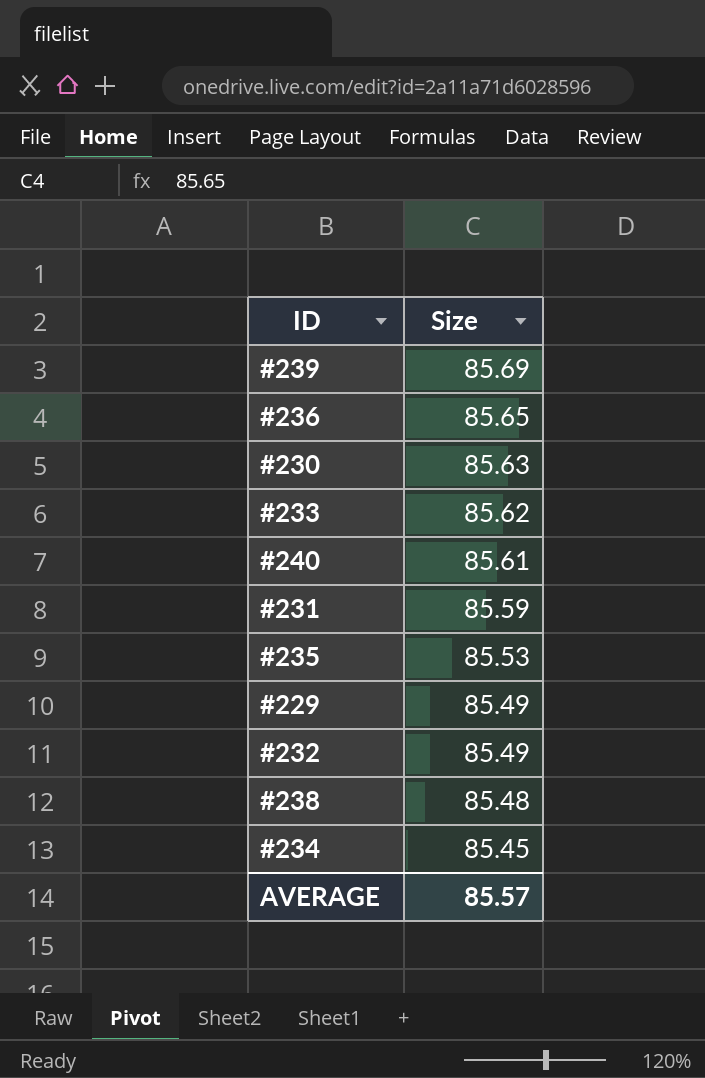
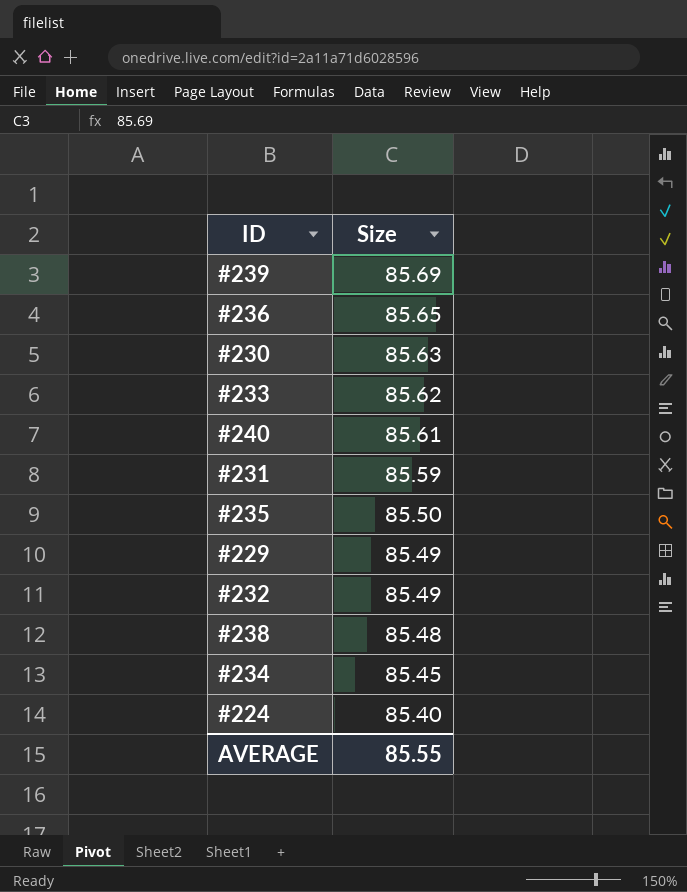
#235 | Size: 85.53 -> 85.50
row #224: none -> 85.40
AVERAGE | Size: 85.57 -> 85.55

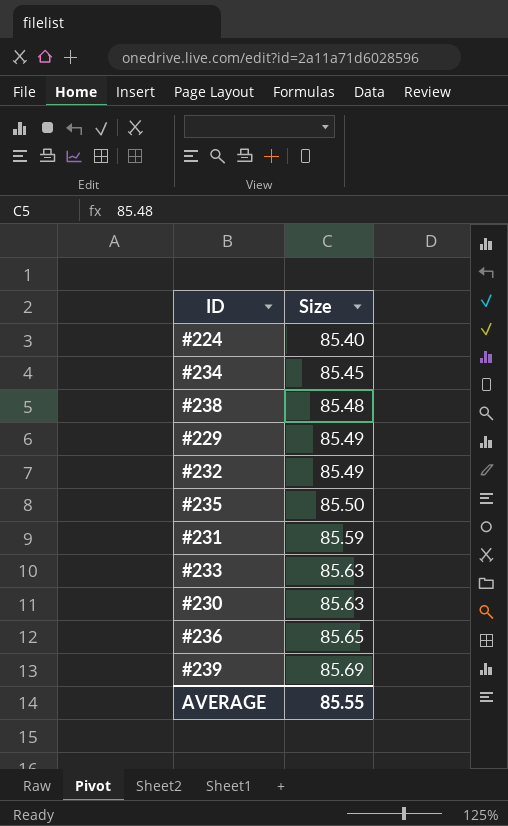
row order: Size descending -> Size ascending
row #240: 85.61 -> none
#233 | Size: 85.62 -> 85.63

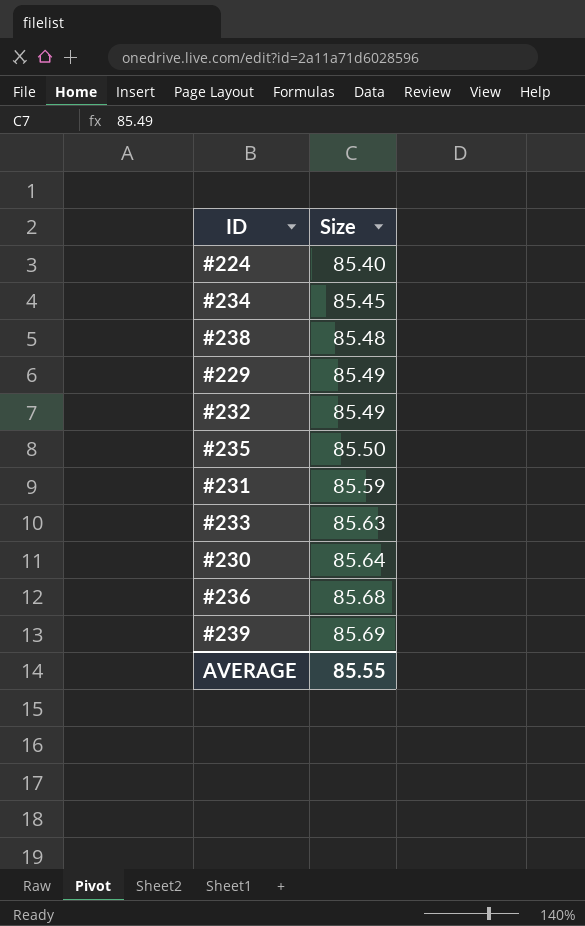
#230 | Size: 85.63 -> 85.64
#236 | Size: 85.65 -> 85.68

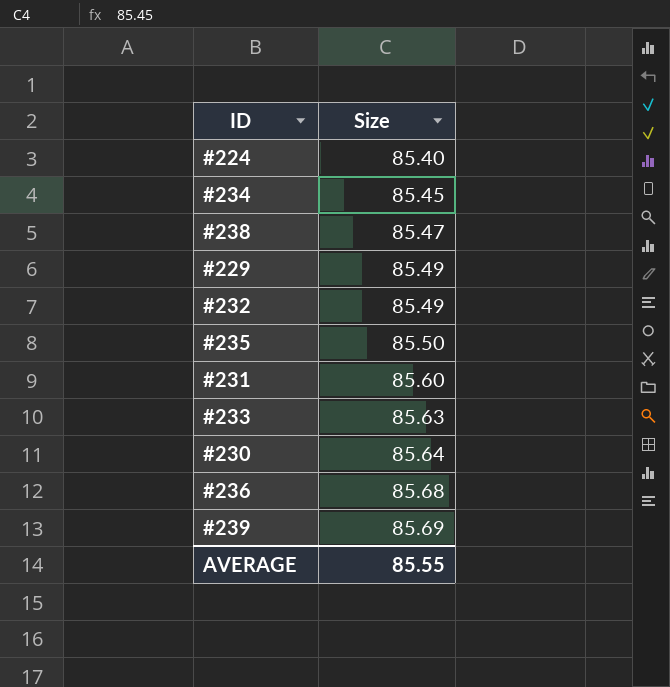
#238 | Size: 85.48 -> 85.47
#231 | Size: 85.59 -> 85.60

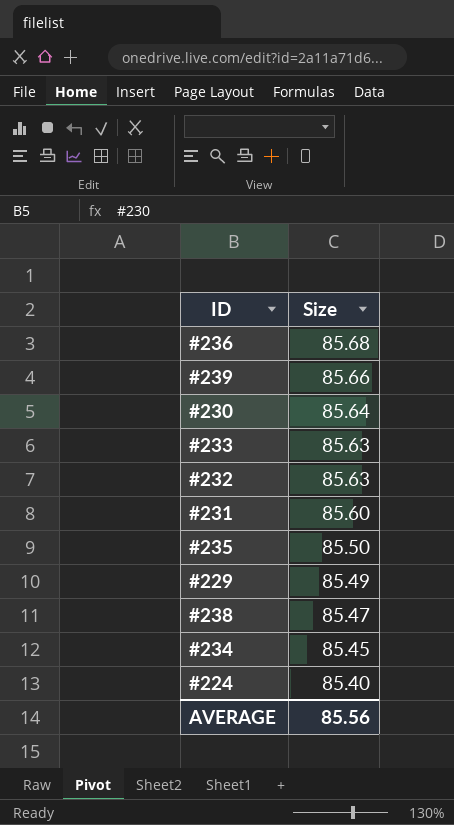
row order: Size ascending -> Size descending
#239 | Size: 85.69 -> 85.66
#232 | Size: 85.49 -> 85.63
AVERAGE | Size: 85.55 -> 85.56

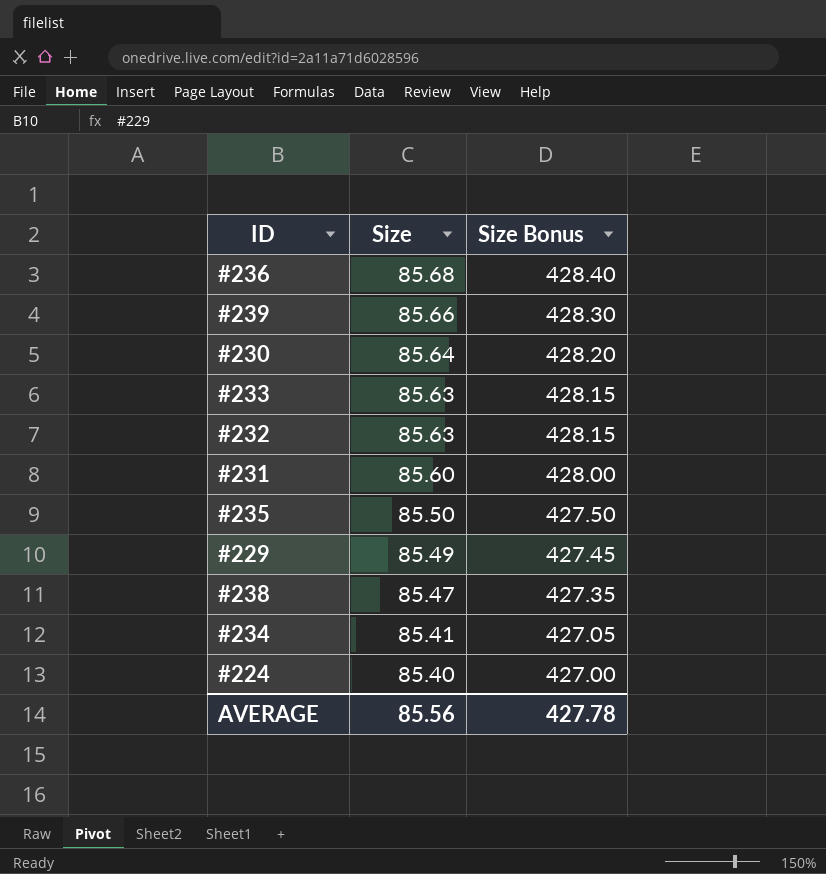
column Size Bonus | formula: none -> [Size] * 5
#234 | Size: 85.45 -> 85.41

